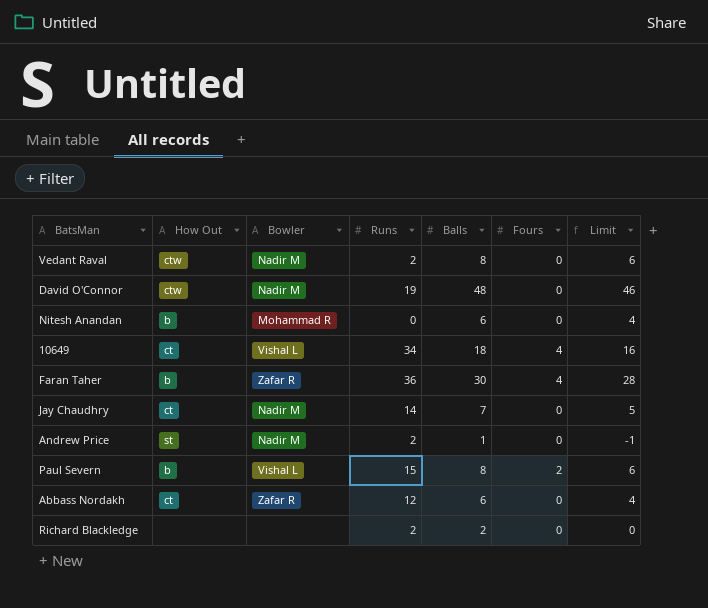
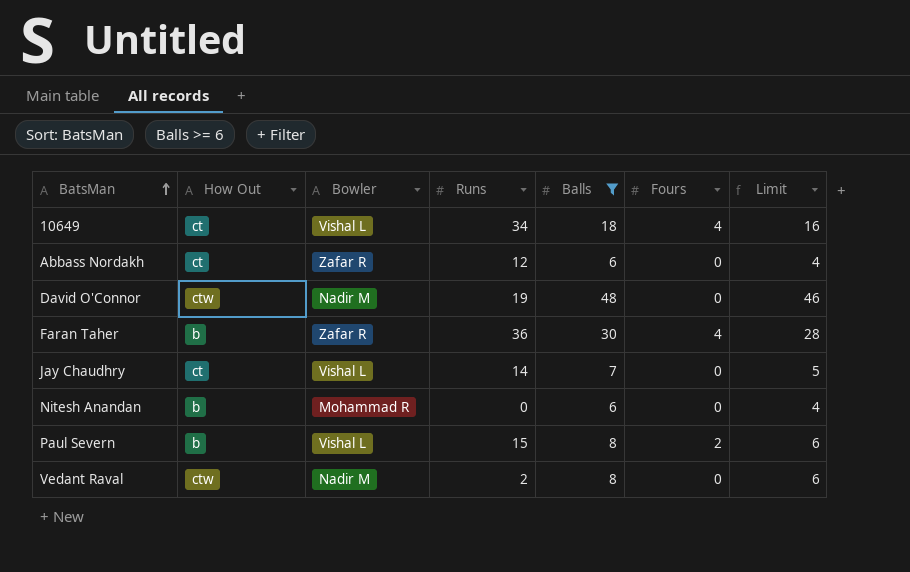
filter: none -> Balls >= 6
row order: none -> BatsMan ascending
Jay Chaudhry | Bowler: Nadir M -> Vishal L

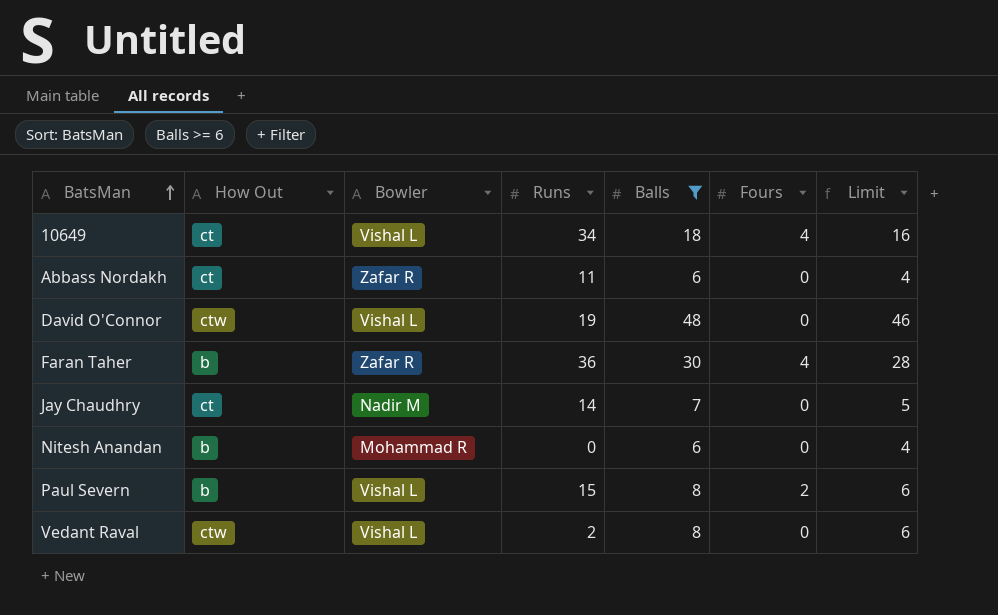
Abbass Nordakh | Runs: 12 -> 11
David O'Connor | Bowler: Nadir M -> Vishal L
Jay Chaudhry | Bowler: Vishal L -> Nadir M
Vedant Raval | Bowler: Nadir M -> Vishal L

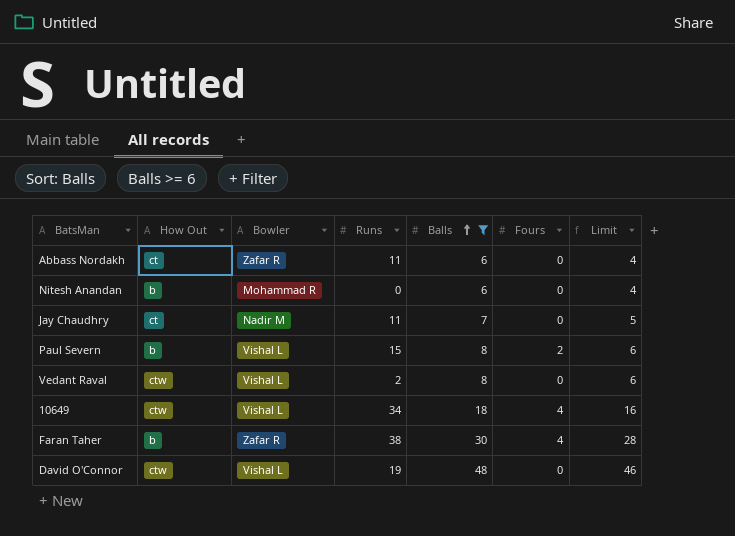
row order: BatsMan ascending -> Balls ascending
Jay Chaudhry | Runs: 14 -> 11
10649 | How Out: ct -> ctw
Faran Taher | Runs: 36 -> 38

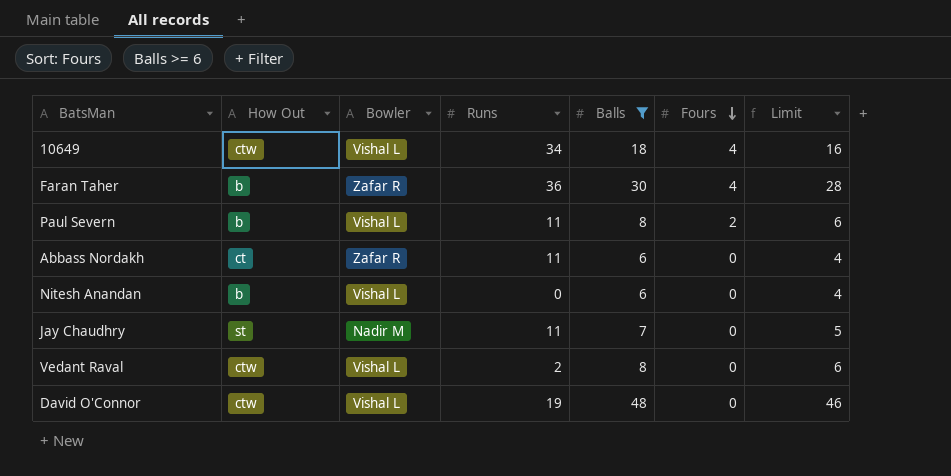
row order: Balls ascending -> Fours descending
Faran Taher | Runs: 38 -> 36
Paul Severn | Runs: 15 -> 11
Nitesh Anandan | Bowler: Mohammad R -> Vishal L
Jay Chaudhry | How Out: ct -> st

